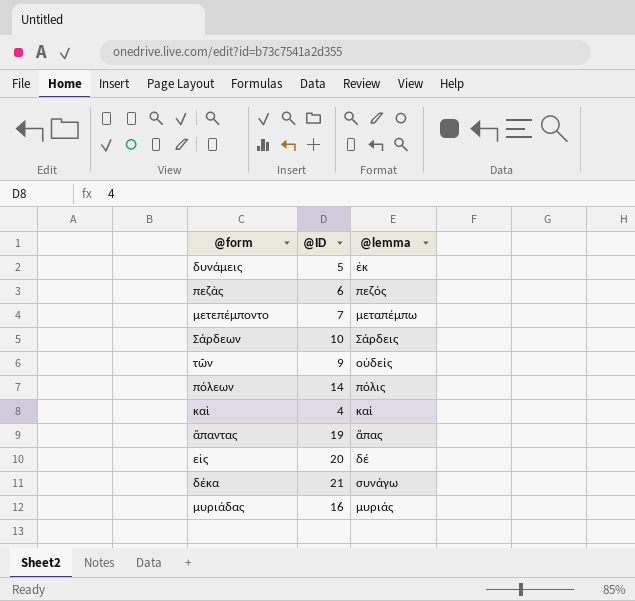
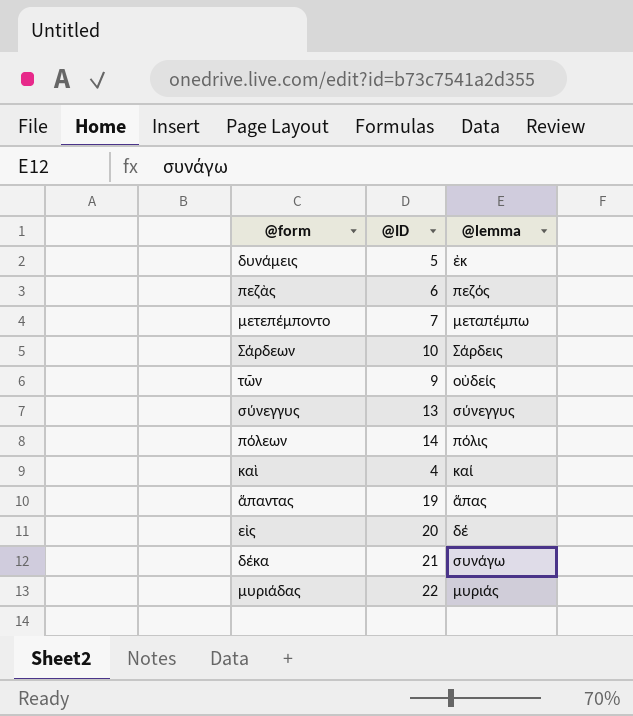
row σύνεγγυς: none -> 13 | σύνεγγυς
μυριάδας | @ID: 16 -> 22

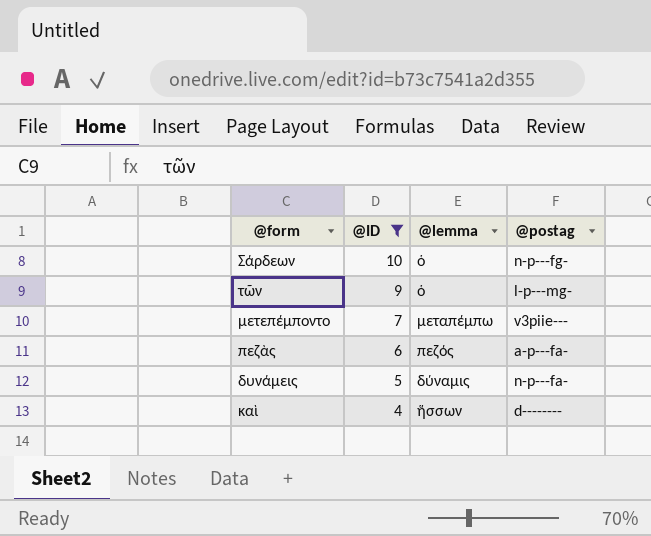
filter: none -> @ID <= 10
row order: none -> @ID descending
column @postag | position: none -> 4
Σάρδεων | @lemma: Σάρδεις -> ὁ
τῶν | @lemma: οὐδείς -> ὁ
δυνάμεις | @lemma: ἐκ -> δύναμις
καὶ | @lemma: καί -> ἥσσων

